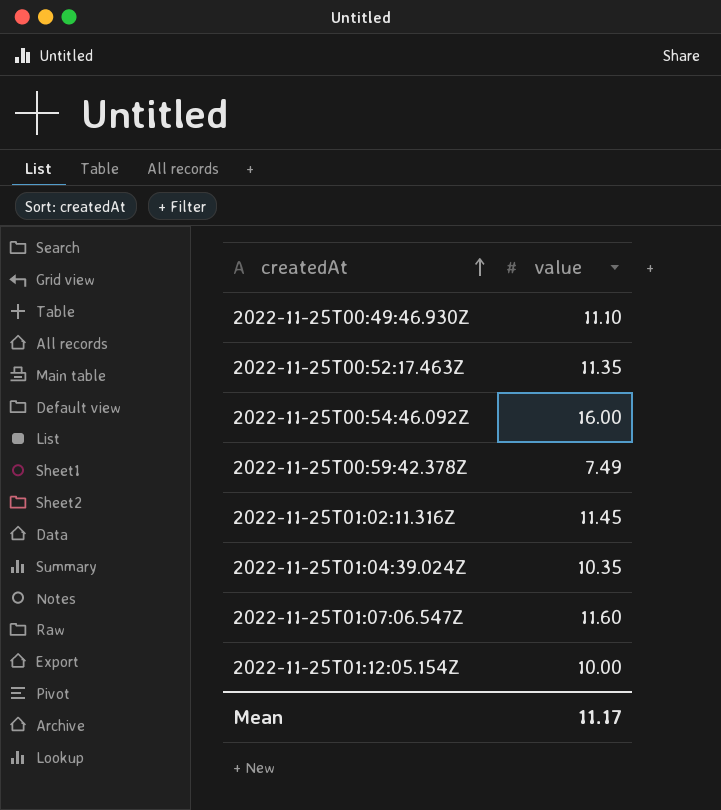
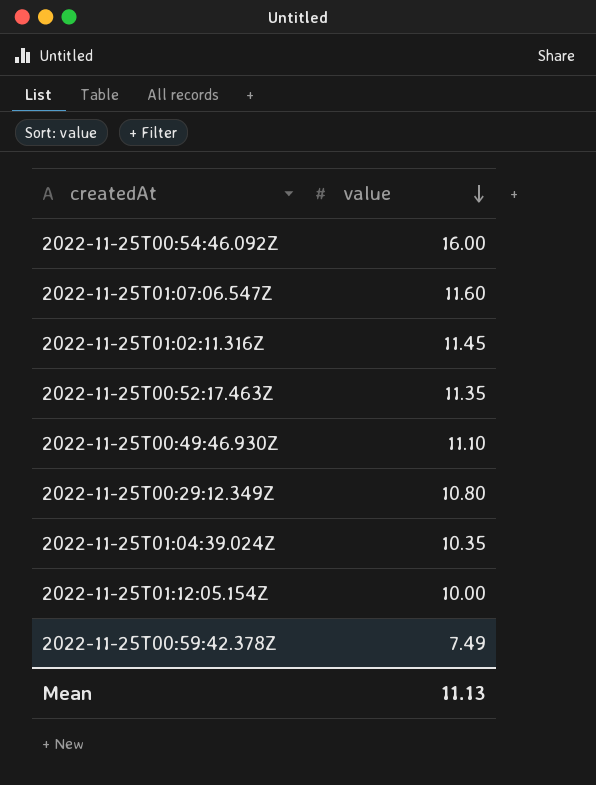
row order: createdAt ascending -> value descending
row 2022-11-25T00:29:12.349Z: none -> 10.80
Mean | value: 11.17 -> 11.13

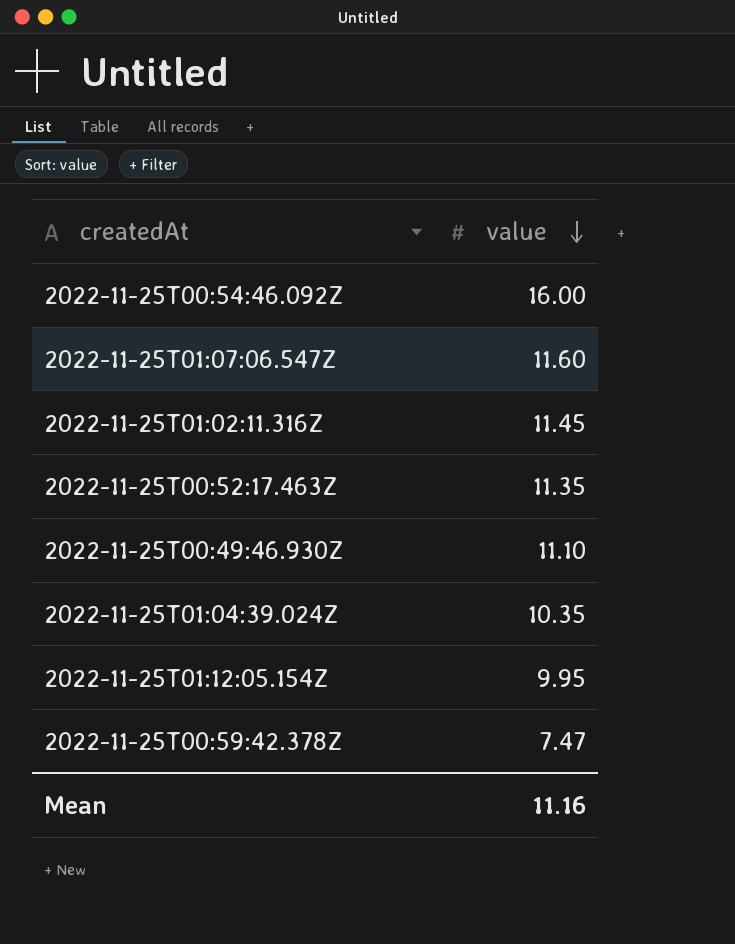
row 2022-11-25T00:29:12.349Z: 10.80 -> none
2022-11-25T01:12:05.154Z | value: 10.00 -> 9.95
2022-11-25T00:59:42.378Z | value: 7.49 -> 7.47
Mean | value: 11.13 -> 11.16

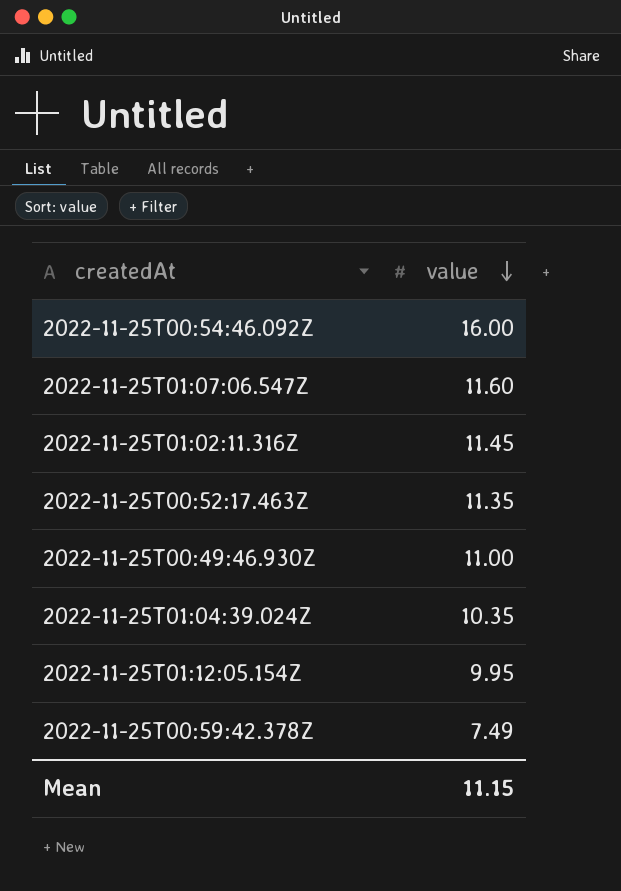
2022-11-25T00:49:46.930Z | value: 11.10 -> 11.00
2022-11-25T00:59:42.378Z | value: 7.47 -> 7.49
Mean | value: 11.16 -> 11.15

